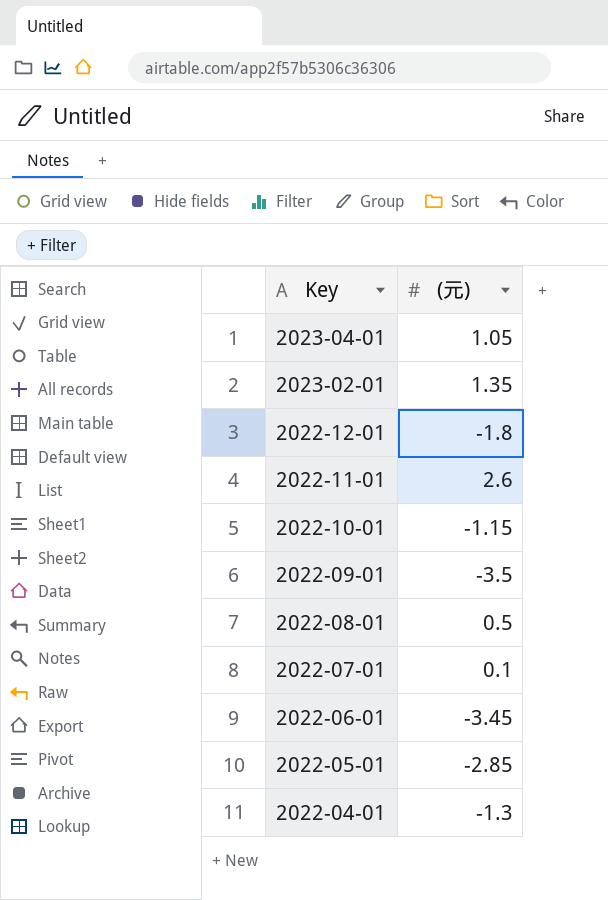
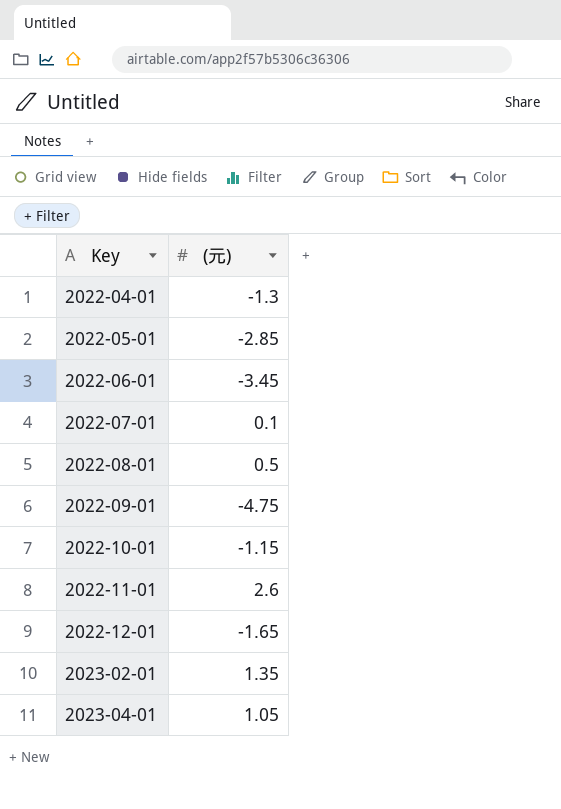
row order: Key descending -> Key ascending
2022-09-01 | (元): -3.5 -> -4.75
2022-12-01 | (元): -1.8 -> -1.65

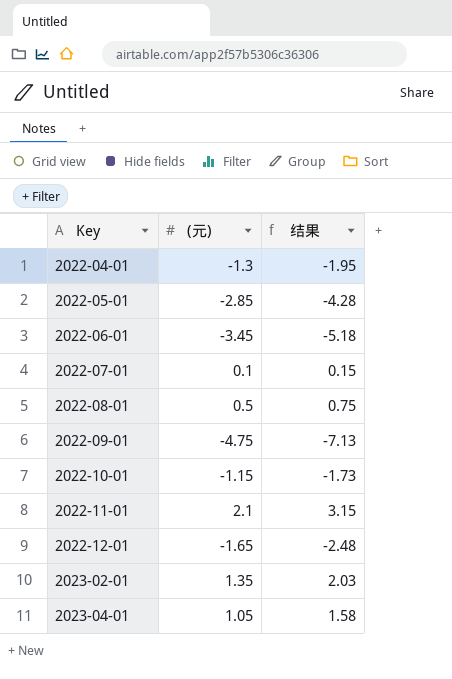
column 结果 | formula: none -> [(元)] * 1.5
2022-11-01 | (元): 2.6 -> 2.1

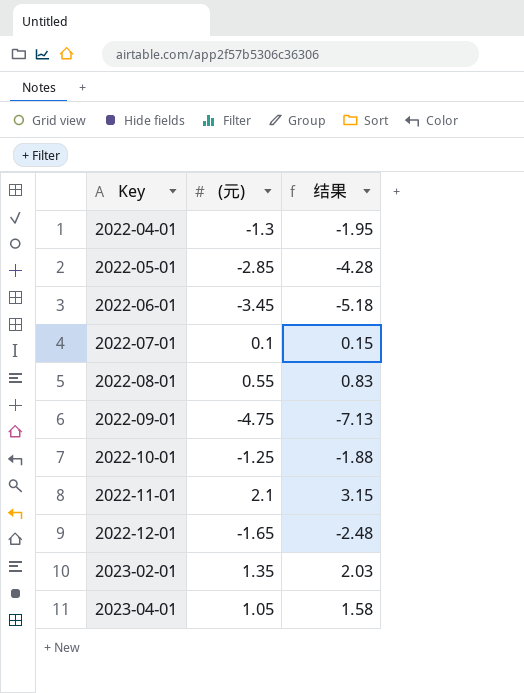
2022-08-01 | (元): 0.5 -> 0.55
2022-08-01 | 结果: 0.75 -> 0.83
2022-10-01 | (元): -1.15 -> -1.25
2022-10-01 | 结果: -1.73 -> -1.88

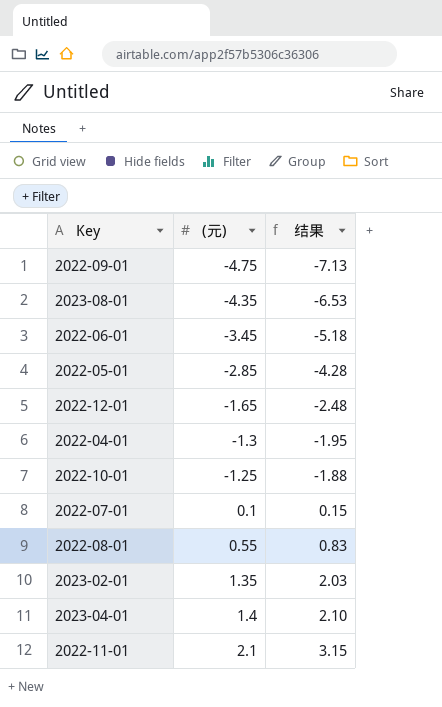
row order: Key ascending -> (元) ascending
row 2023-08-01: none -> -4.35 | -6.53
2023-04-01 | (元): 1.05 -> 1.4
2023-04-01 | 结果: 1.58 -> 2.10

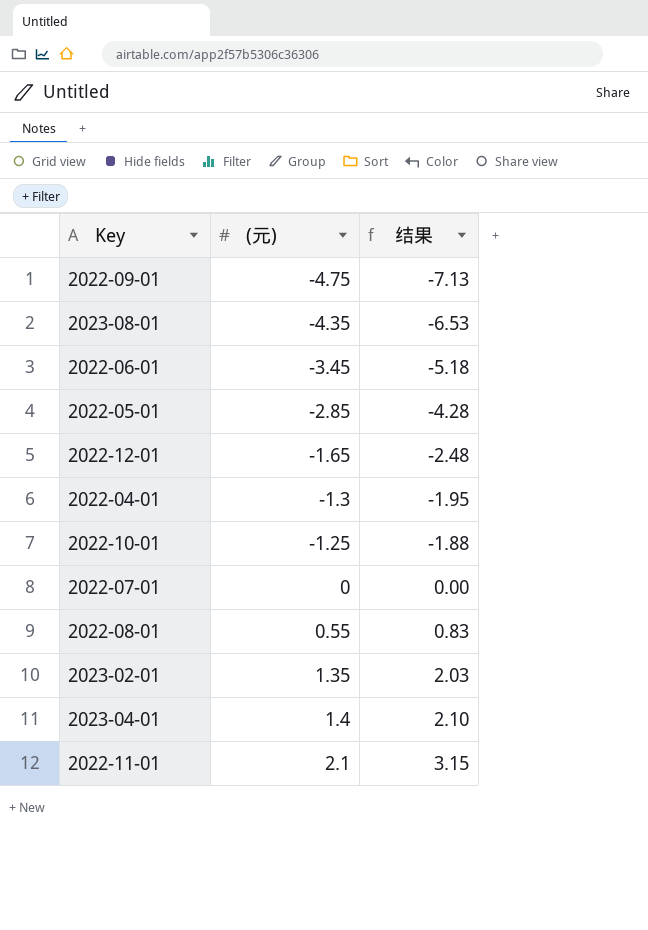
2022-07-01 | (元): 0.1 -> 0
2022-07-01 | 结果: 0.15 -> 0.00

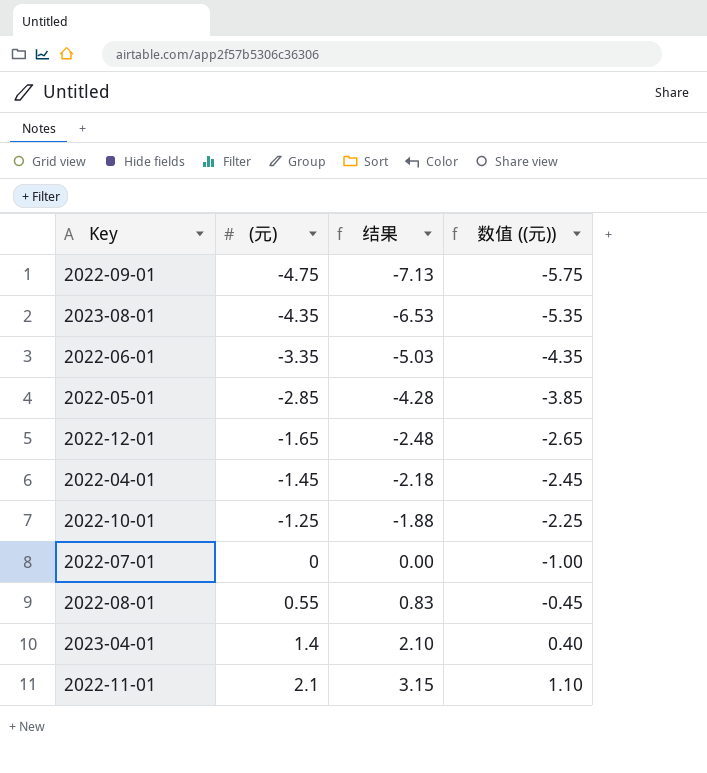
column 数值 ((元)) | formula: none -> [(元)] - 1
row 2023-02-01: 1.35 | 2.03 -> none
2022-06-01 | (元): -3.45 -> -3.35
2022-06-01 | 结果: -5.18 -> -5.03
2022-04-01 | (元): -1.3 -> -1.45
2022-04-01 | 结果: -1.95 -> -2.18

